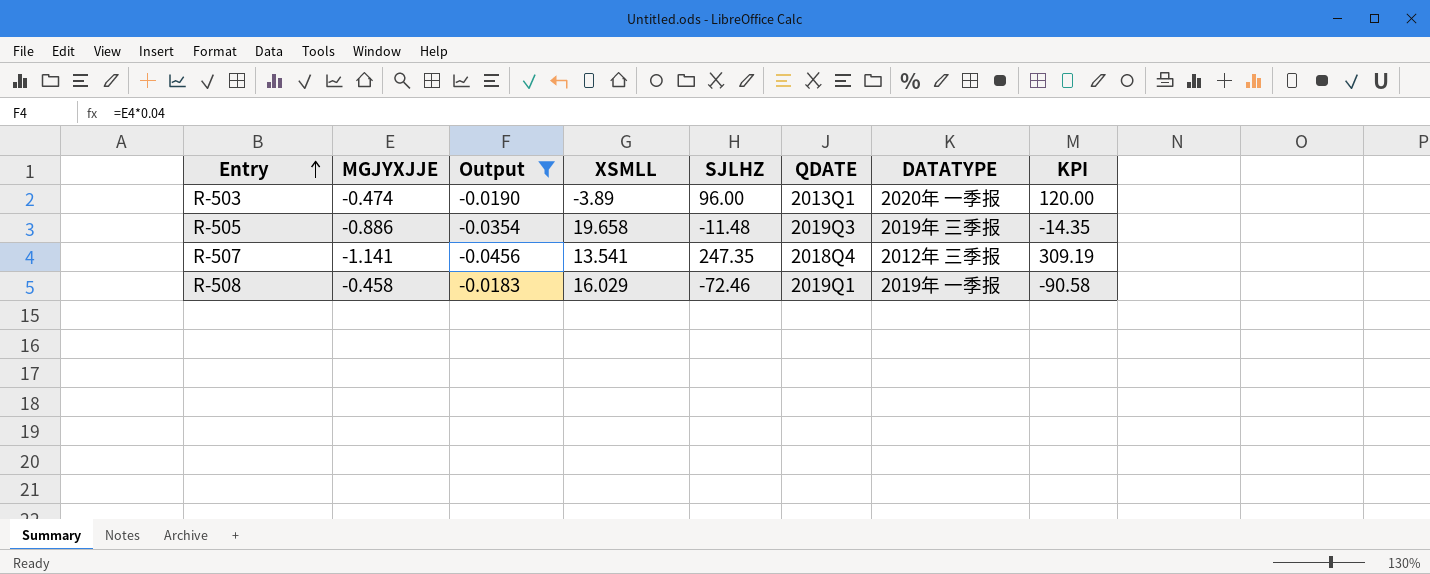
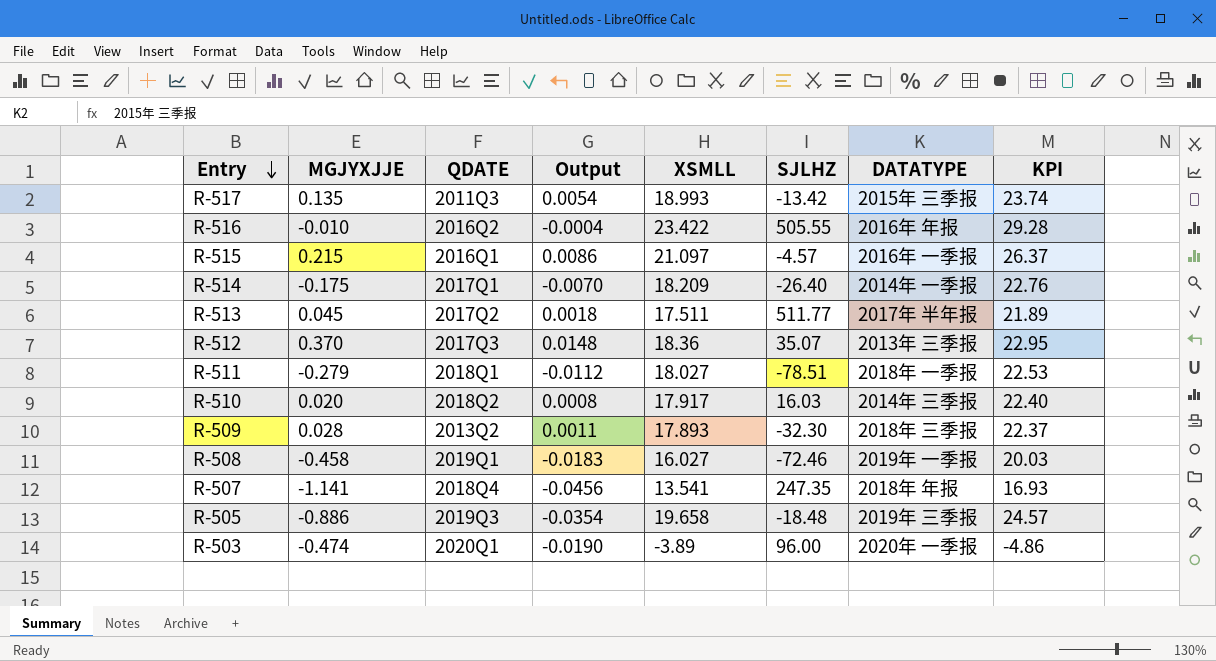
filter: Output <= -0.0183 -> none
row order: Entry ascending -> Entry descending
column QDATE | position: 6 -> 3
column KPI | formula: [SJLHZ] * 1.25 -> [XSMLL] * 1.25
R-508 | XSMLL: 16.029 -> 16.027
R-507 | DATATYPE: 2012年 三季报 -> 2018年 年报
R-505 | SJLHZ: -11.48 -> -18.48
R-503 | QDATE: 2013Q1 -> 2020Q1

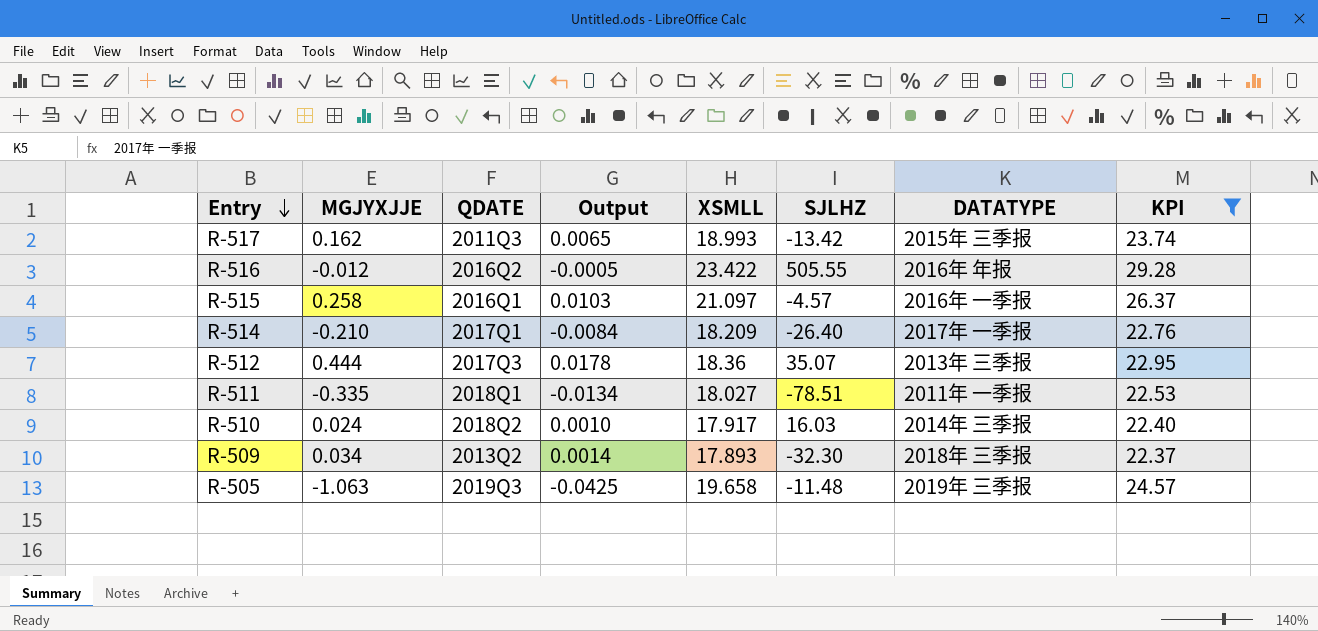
filter: none -> KPI >= 22.37
R-517 | MGJYXJJE: 0.135 -> 0.162
R-517 | Output: 0.0054 -> 0.0065
R-516 | MGJYXJJE: -0.010 -> -0.012
R-516 | Output: -0.0004 -> -0.0005
R-515 | MGJYXJJE: 0.215 -> 0.258
R-515 | Output: 0.0086 -> 0.0103
R-514 | MGJYXJJE: -0.175 -> -0.210
R-514 | Output: -0.0070 -> -0.0084
R-514 | DATATYPE: 2014年 一季报 -> 2017年 一季报
R-512 | MGJYXJJE: 0.370 -> 0.444
R-512 | Output: 0.0148 -> 0.0178
R-511 | MGJYXJJE: -0.279 -> -0.335
R-511 | Output: -0.0112 -> -0.0134
R-511 | DATATYPE: 2018年 一季报 -> 2011年 一季报
R-510 | MGJYXJJE: 0.020 -> 0.024
R-510 | Output: 0.0008 -> 0.0010
R-509 | MGJYXJJE: 0.028 -> 0.034
R-509 | Output: 0.0011 -> 0.0014
R-505 | MGJYXJJE: -0.886 -> -1.063
R-505 | Output: -0.0354 -> -0.0425
R-505 | SJLHZ: -18.48 -> -11.48

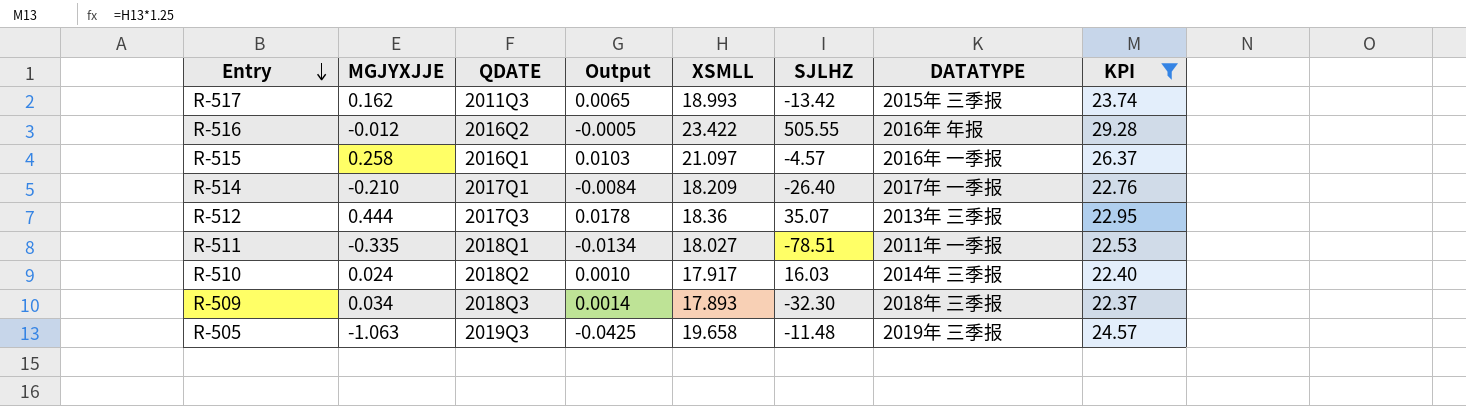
R-509 | QDATE: 2013Q2 -> 2018Q3

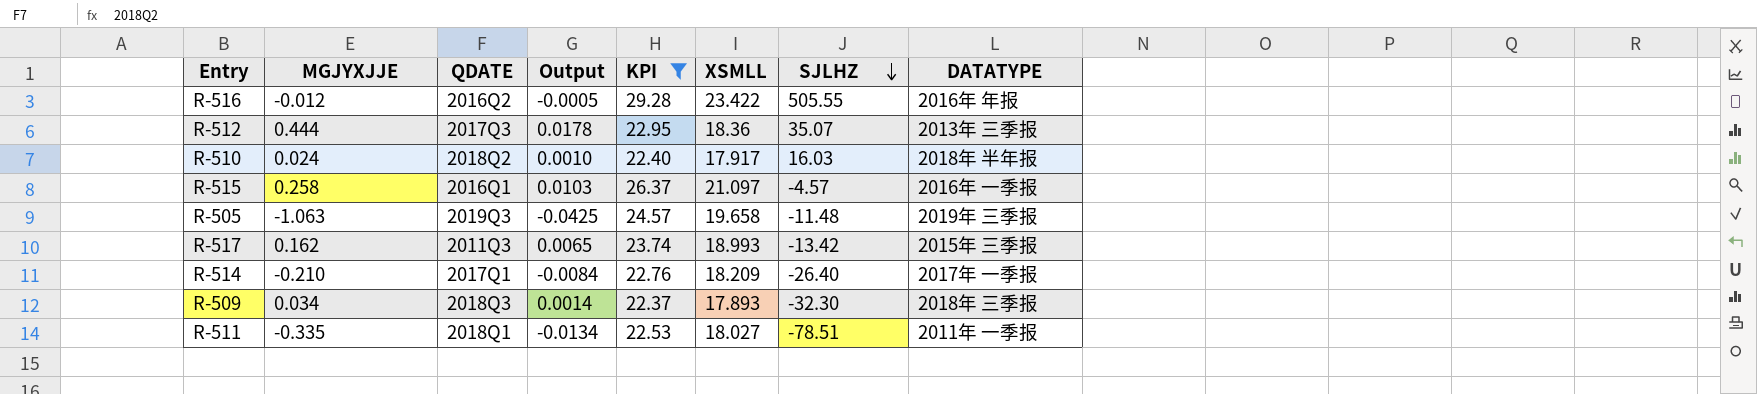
row order: Entry descending -> SJLHZ descending
column KPI | position: 8 -> 5
R-510 | DATATYPE: 2014年 三季报 -> 2018年 半年报

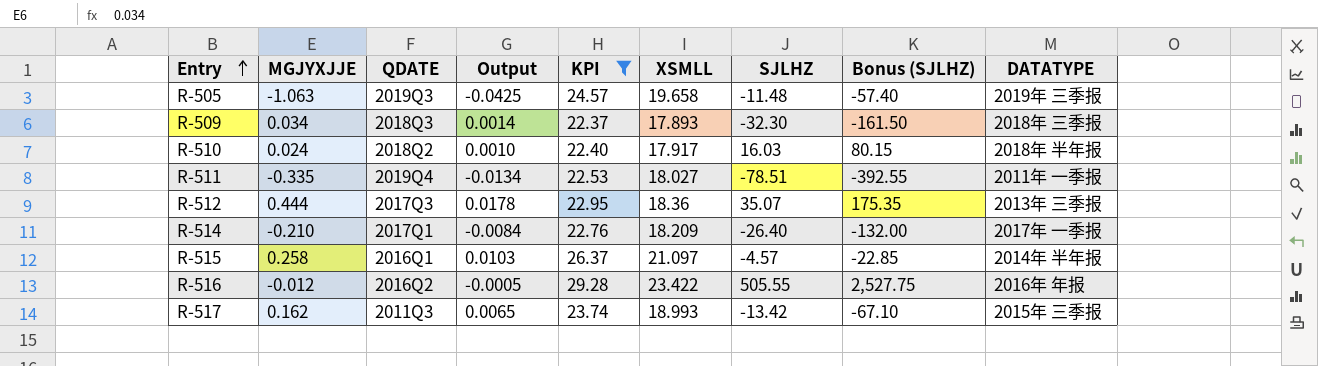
row order: SJLHZ descending -> Entry ascending
column Bonus (SJLHZ) | formula: none -> [SJLHZ] * 5
R-511 | QDATE: 2018Q1 -> 2019Q4
R-515 | DATATYPE: 2016年 一季报 -> 2014年 半年报

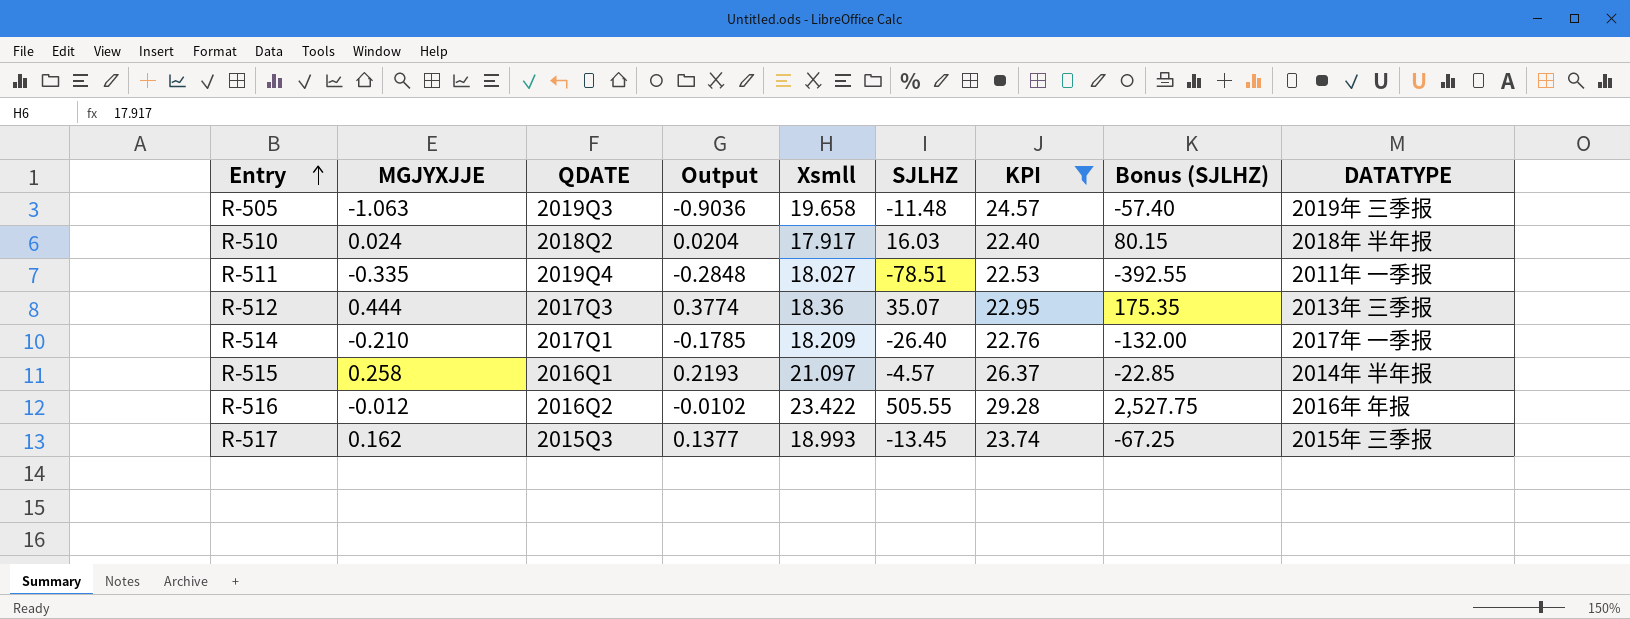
column Output | formula: [MGJYXJJE] * 0.04 -> [MGJYXJJE] * 0.85
column name: XSMLL -> Xsmll
column KPI | position: 5 -> 7
row R-509: 0.034 | 2018Q3 | 0.0014 | 22.37 | 17.893 | -32.30 | -161.50 | 2018年 三季报 -> none
R-517 | QDATE: 2011Q3 -> 2015Q3
R-517 | SJLHZ: -13.42 -> -13.45
R-517 | Bonus (SJLHZ): -67.10 -> -67.25

